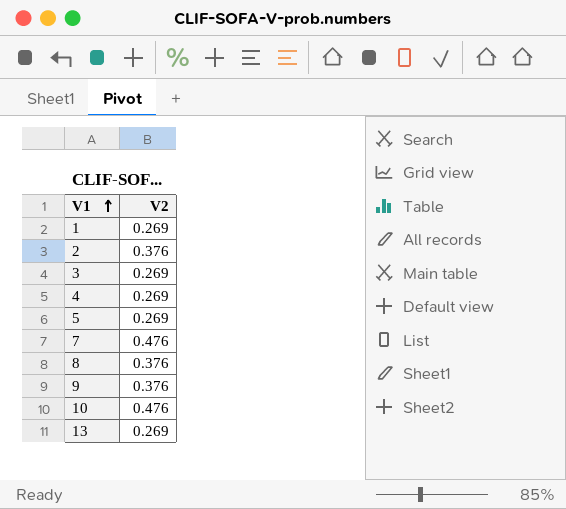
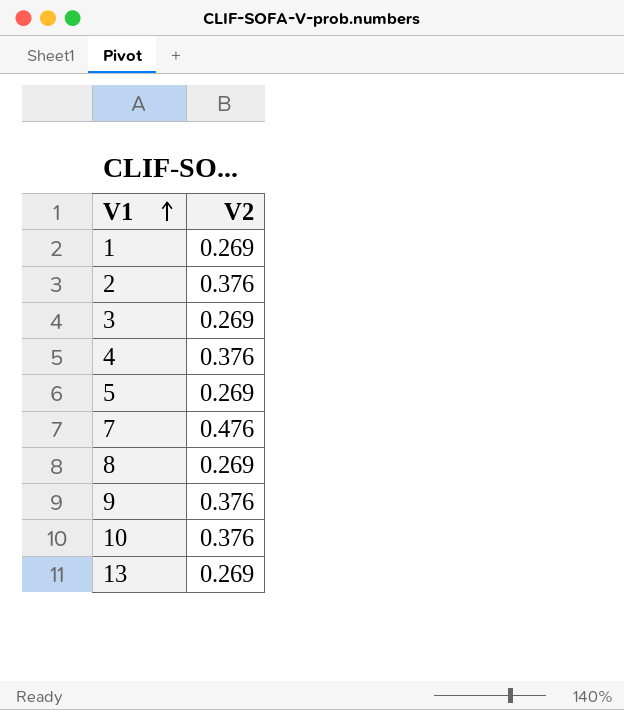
4 | V2: 0.269 -> 0.376
8 | V2: 0.376 -> 0.269
10 | V2: 0.476 -> 0.376

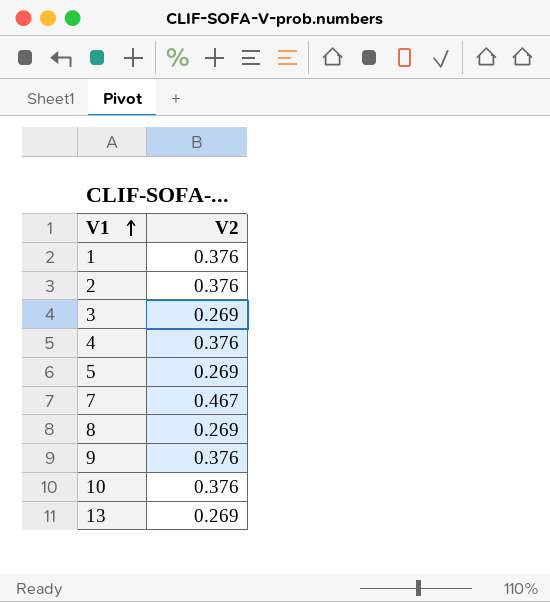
1 | V2: 0.269 -> 0.376
7 | V2: 0.476 -> 0.467

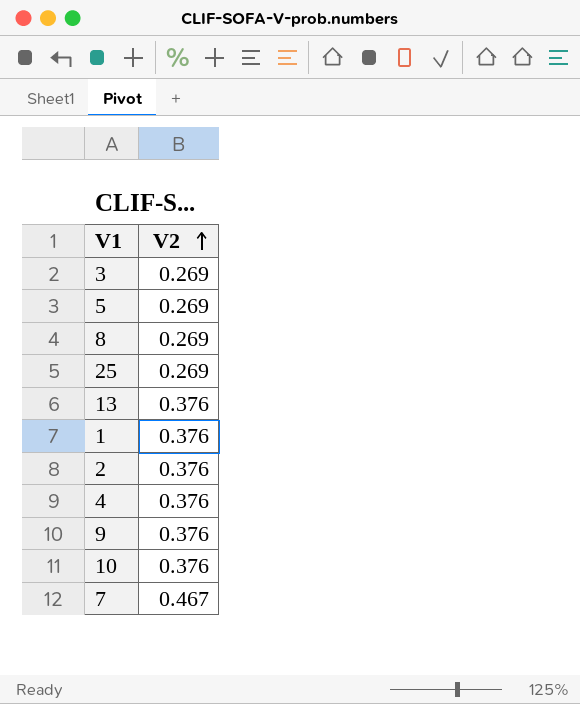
row order: V1 ascending -> V2 ascending
row 25: none -> 0.269
13 | V2: 0.269 -> 0.376

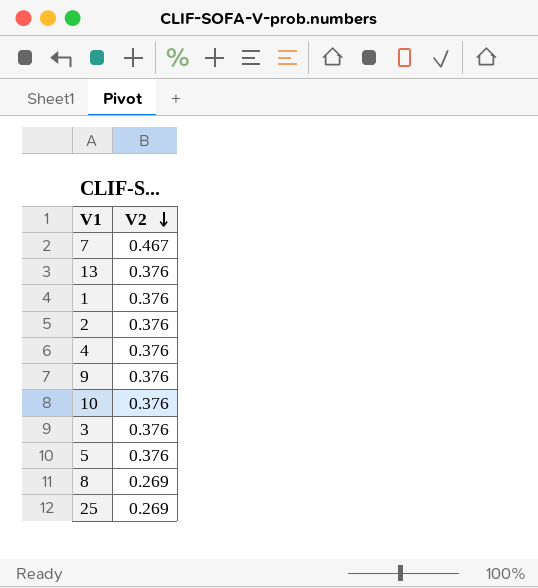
row order: V2 ascending -> V2 descending
3 | V2: 0.269 -> 0.376
5 | V2: 0.269 -> 0.376

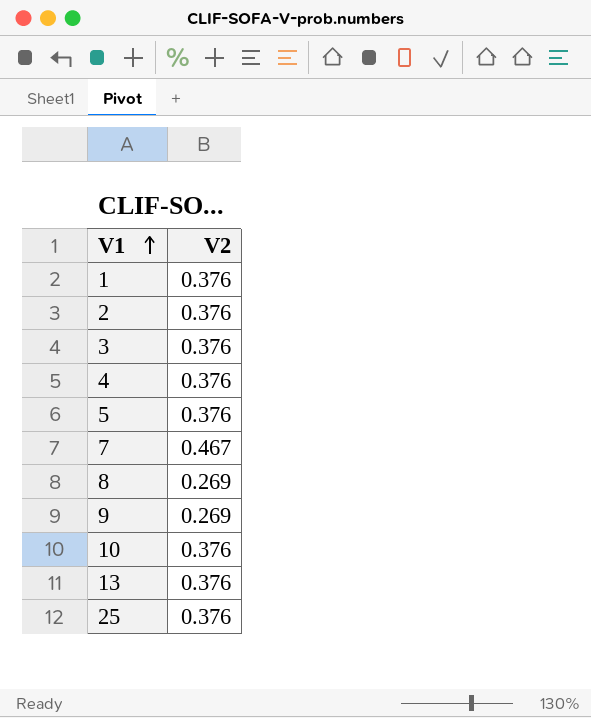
row order: V2 descending -> V1 ascending
9 | V2: 0.376 -> 0.269
25 | V2: 0.269 -> 0.376

